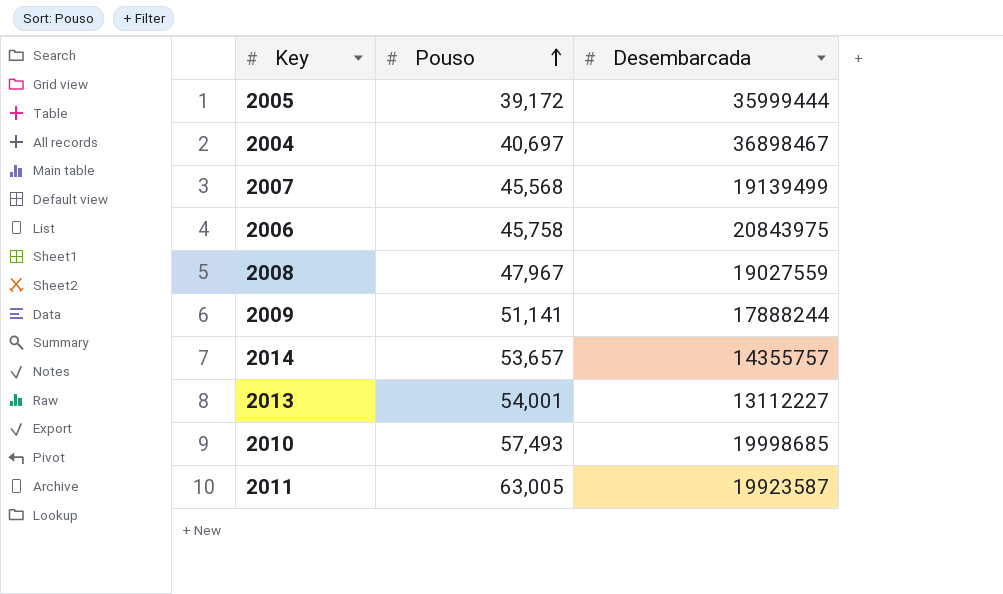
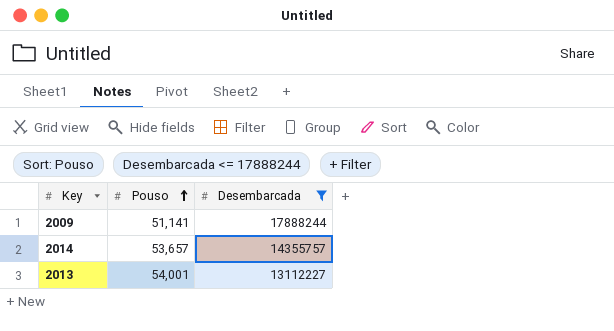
filter: none -> Desembarcada <= 17888244

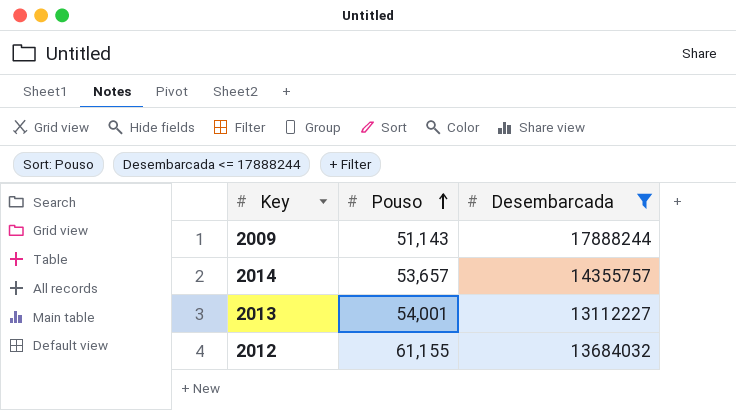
2009 | Pouso: 51,141 -> 51,143
row 2012: none -> 61,155 | 13684032

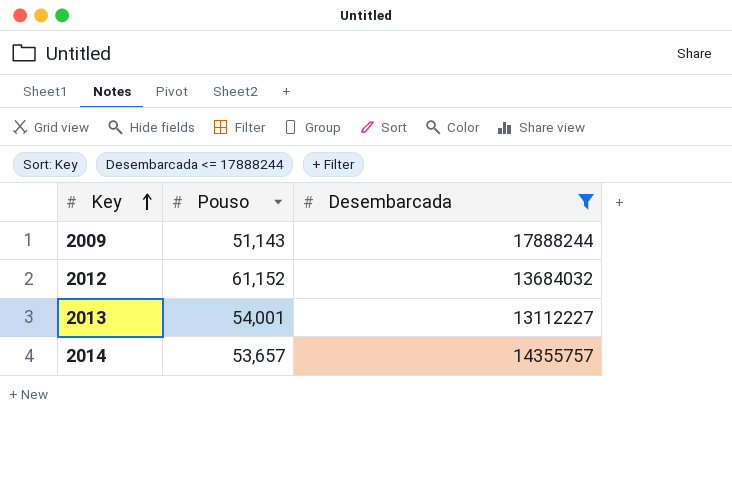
row order: Pouso ascending -> Key ascending
2012 | Pouso: 61,155 -> 61,152

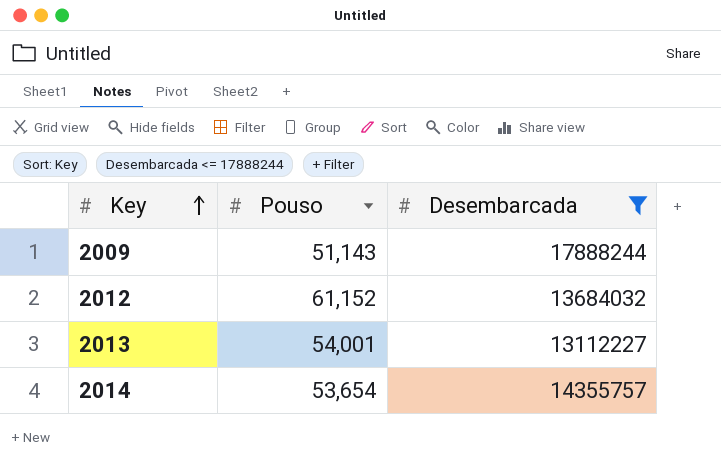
2014 | Pouso: 53,657 -> 53,654

